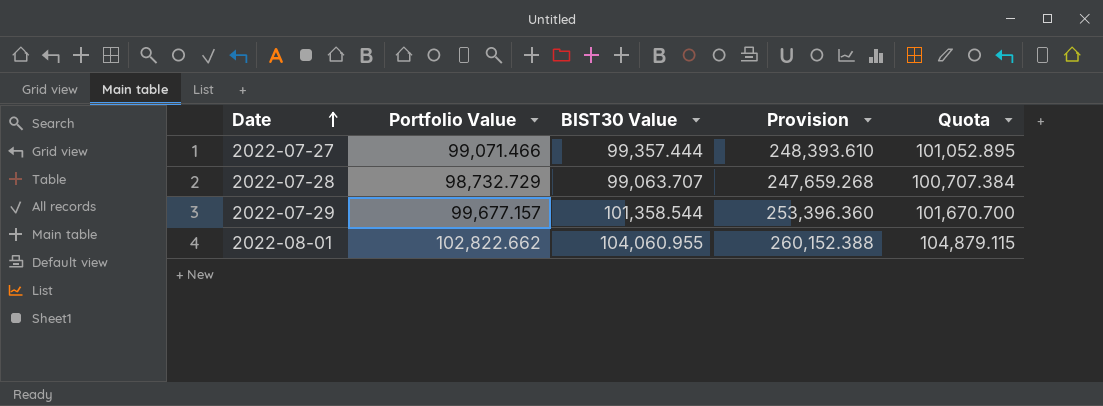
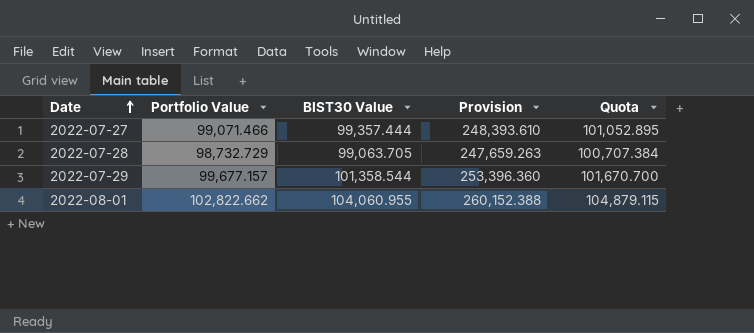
2022-07-28 | BIST30 Value: 99,063.707 -> 99,063.705
2022-07-28 | Provision: 247,659.268 -> 247,659.263

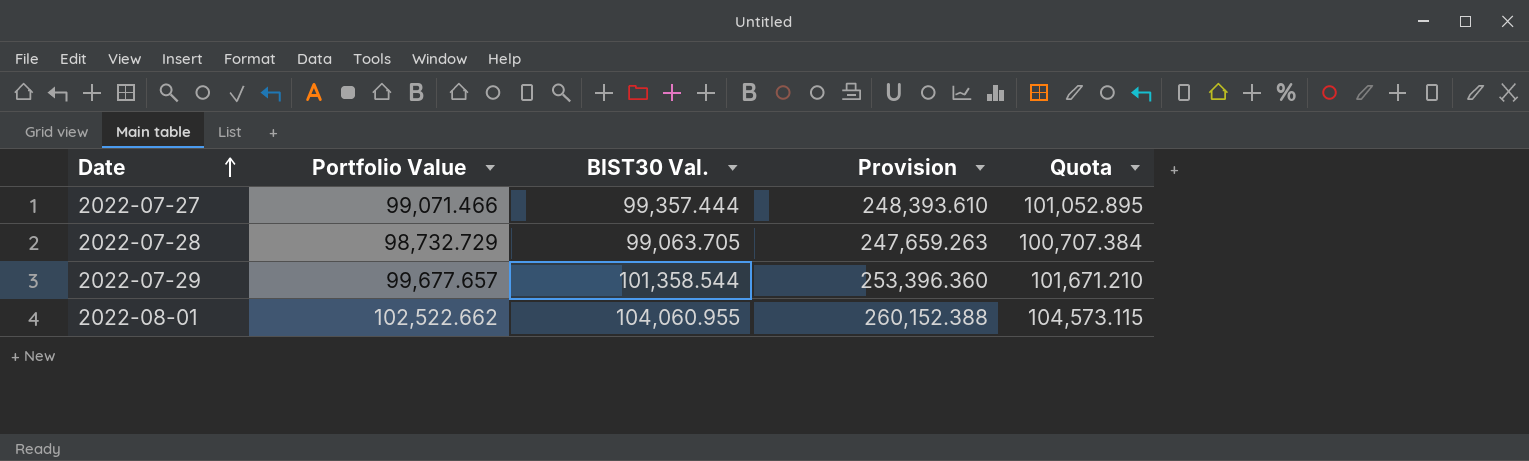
column name: BIST30 Value -> BIST30 Val.
2022-07-29 | Portfolio Value: 99,677.157 -> 99,677.657
2022-07-29 | Quota: 101,670.700 -> 101,671.210
2022-08-01 | Portfolio Value: 102,822.662 -> 102,522.662
2022-08-01 | Quota: 104,879.115 -> 104,573.115

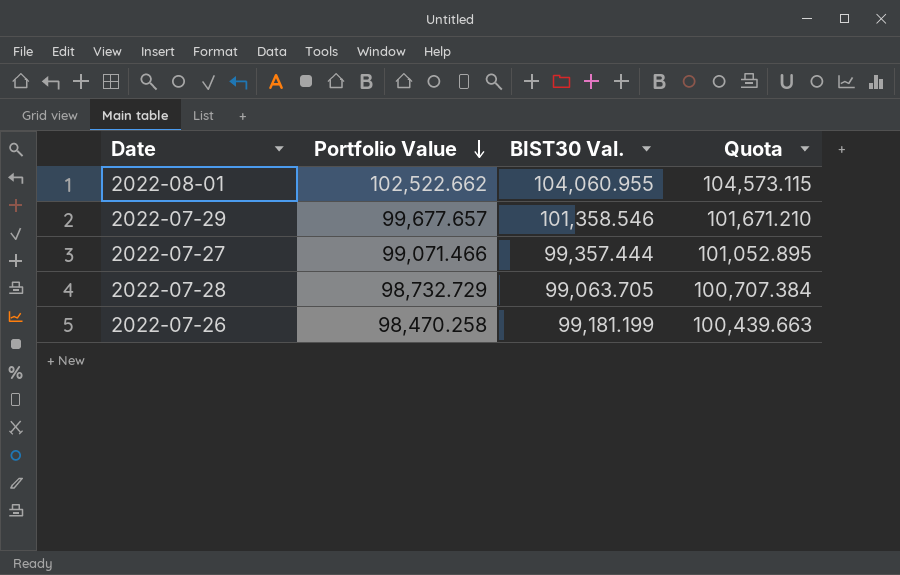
row order: Date ascending -> Portfolio Value descending
column Provision | formula: [BIST30 Val.] * 2.5 -> none
2022-07-29 | BIST30 Val.: 101,358.544 -> 101,358.546
row 2022-07-26: none -> 98,470.258 | 99,181.199 | 100,439.663

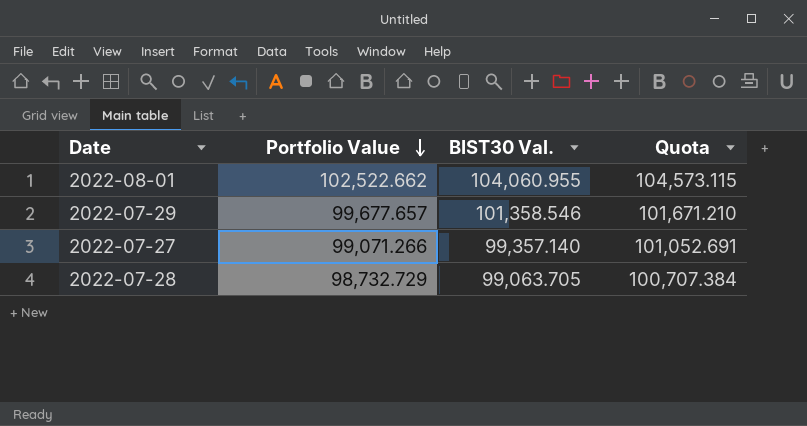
row 2022-07-26: 98,470.258 | 99,181.199 | 100,439.663 -> none
2022-07-27 | Portfolio Value: 99,071.466 -> 99,071.266
2022-07-27 | BIST30 Val.: 99,357.444 -> 99,357.140
2022-07-27 | Quota: 101,052.895 -> 101,052.691

